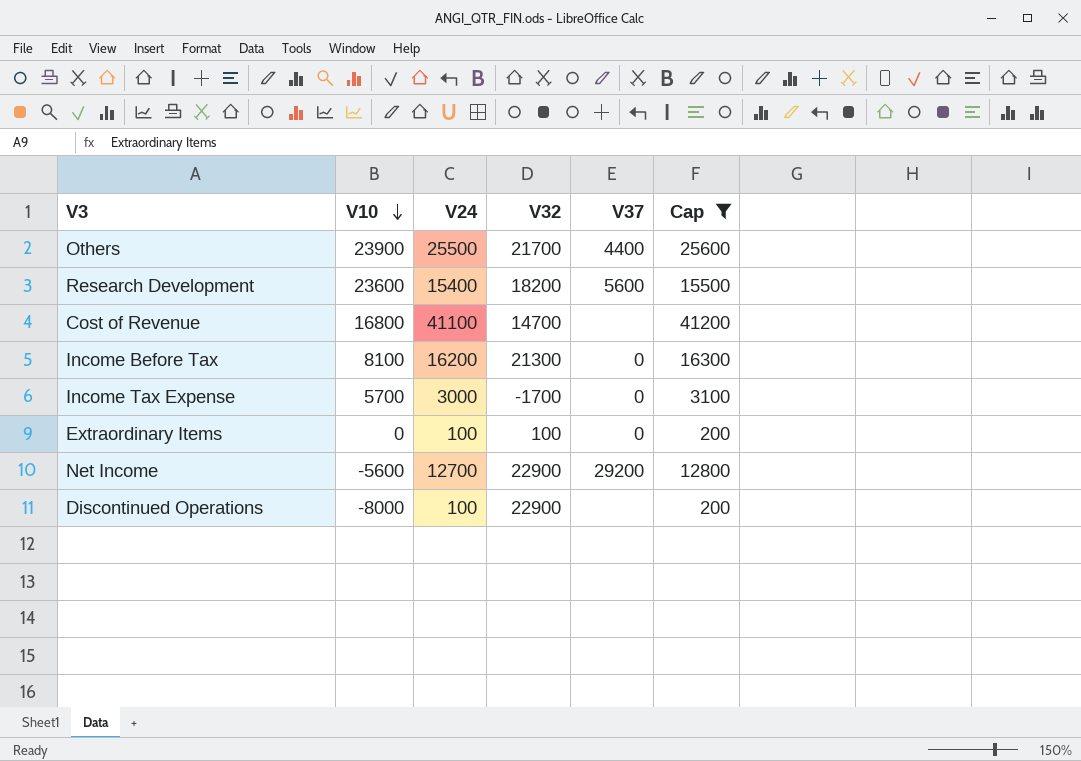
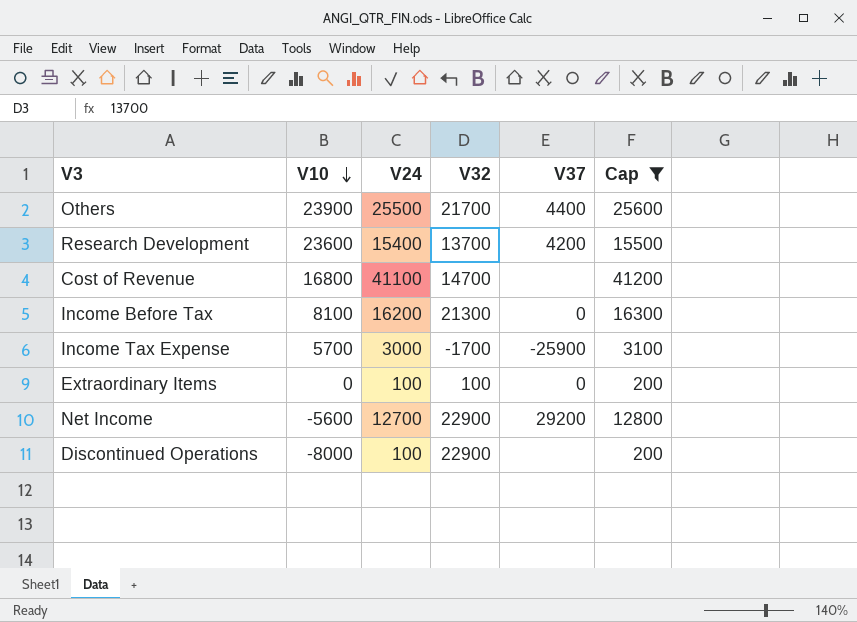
Research Development | V32: 18200 -> 13700
Research Development | V37: 5600 -> 4200
Income Tax Expense | V37: 0 -> -25900

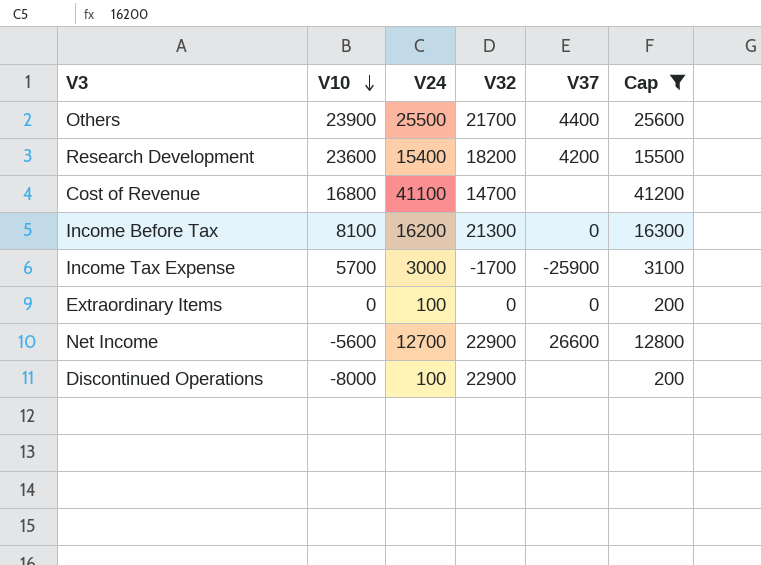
Research Development | V32: 13700 -> 18200
Extraordinary Items | V32: 100 -> 0
Net Income | V37: 29200 -> 26600

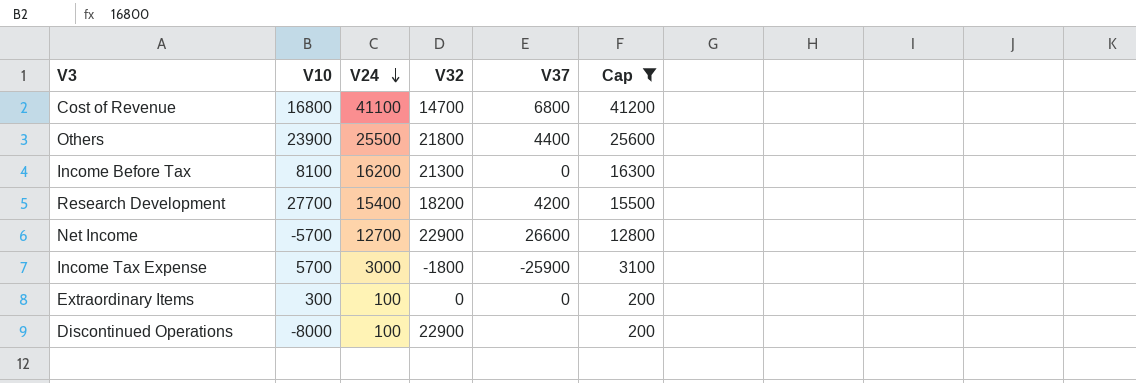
row order: V10 descending -> V24 descending
Cost of Revenue | V37: none -> 6800
Others | V32: 21700 -> 21800
Research Development | V10: 23600 -> 27700
Net Income | V10: -5600 -> -5700
Income Tax Expense | V32: -1700 -> -1800
Extraordinary Items | V10: 0 -> 300

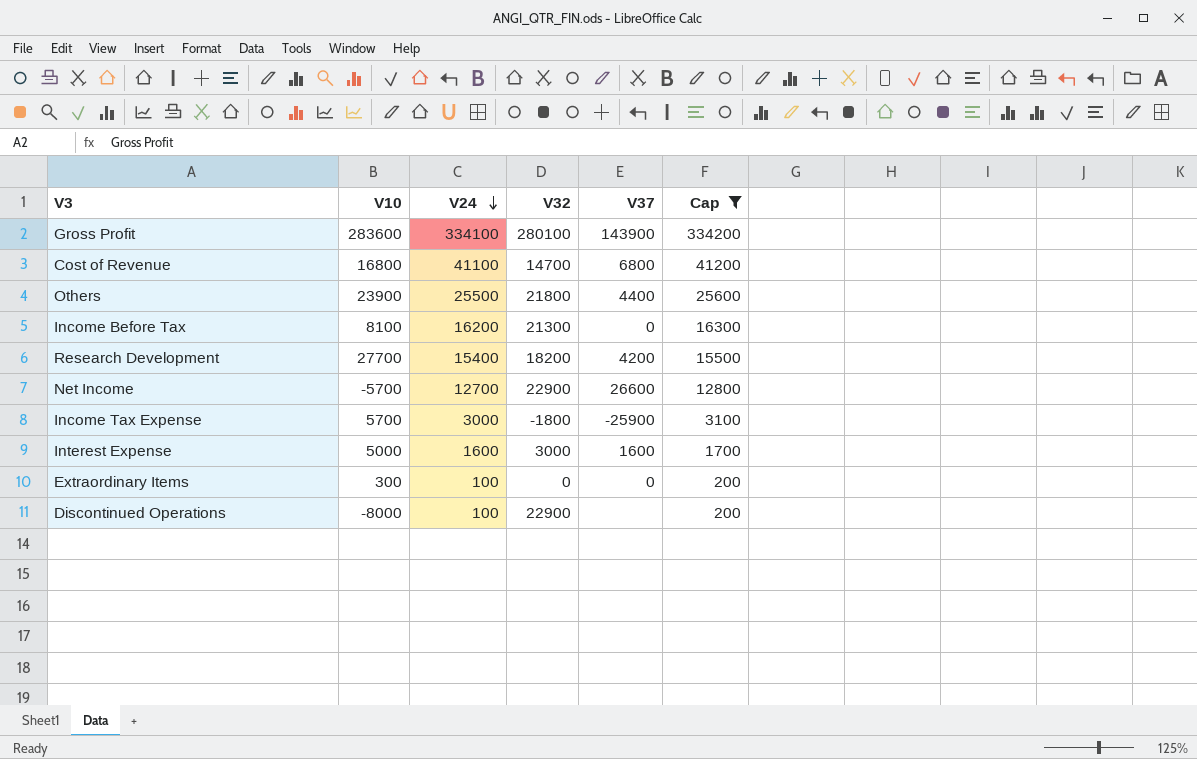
row Gross Profit: none -> 283600 | 334100 | 280100 | 143900 | 334200
row Interest Expense: none -> 5000 | 1600 | 3000 | 1600 | 1700

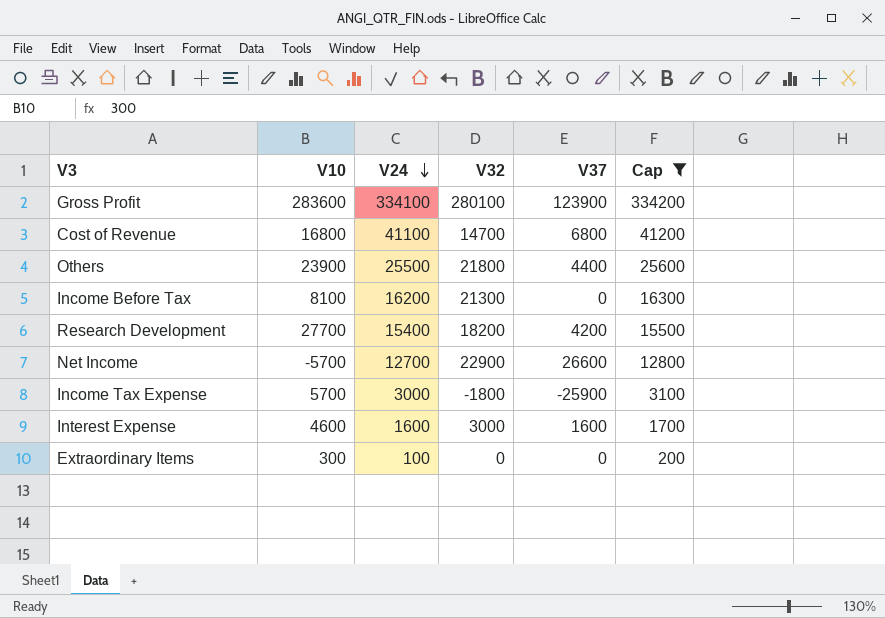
row Discontinued Operations: -8000 | 100 | 22900 | none | 200 -> none
Gross Profit | V37: 143900 -> 123900
Interest Expense | V10: 5000 -> 4600

